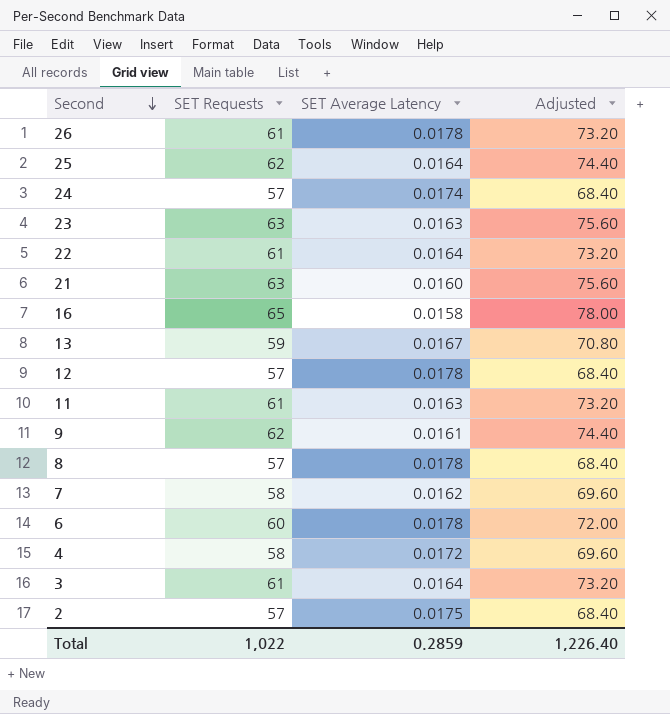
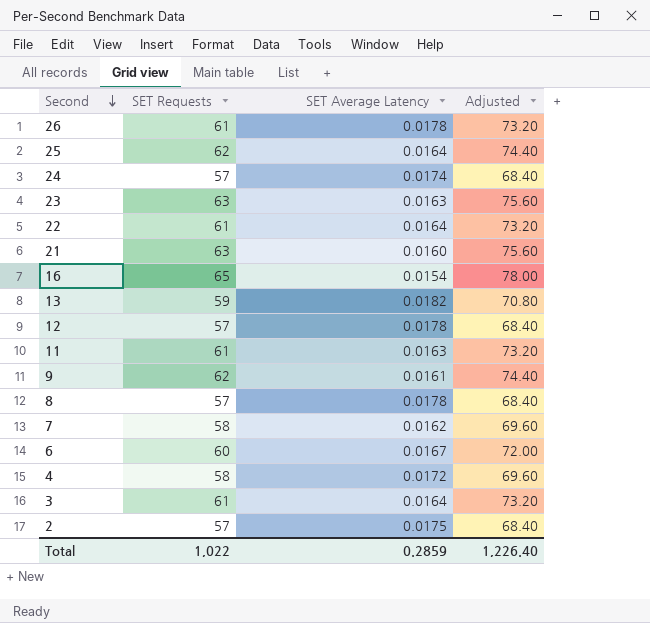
16 | SET Average Latency: 0.0158 -> 0.0154
13 | SET Average Latency: 0.0167 -> 0.0182
6 | SET Average Latency: 0.0178 -> 0.0167

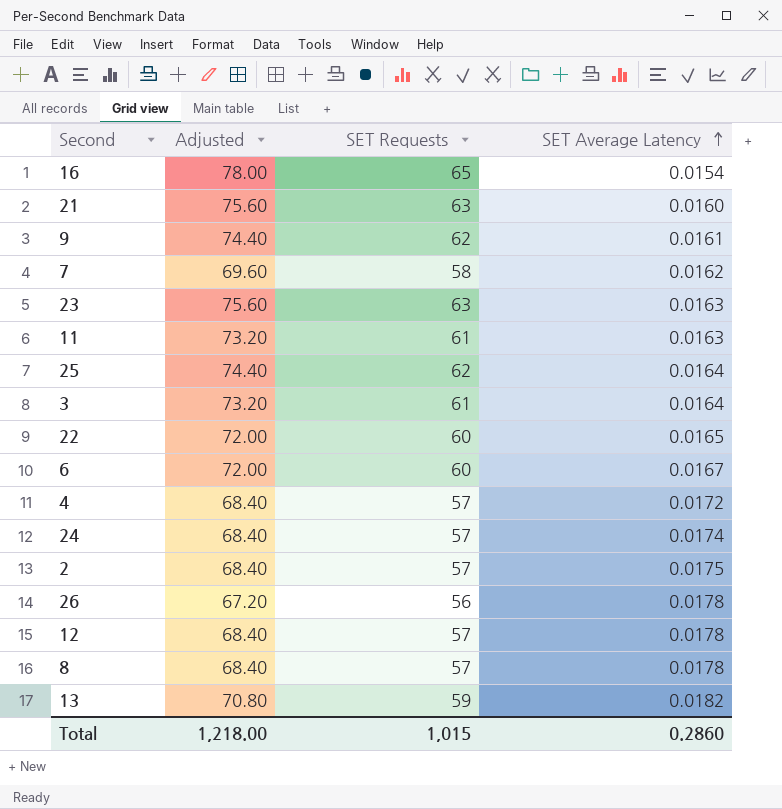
row order: Second descending -> SET Average Latency ascending
column Adjusted | position: 4 -> 2
22 | Adjusted: 73.20 -> 72.00
22 | SET Requests: 61 -> 60
22 | SET Average Latency: 0.0164 -> 0.0165
4 | Adjusted: 69.60 -> 68.40
4 | SET Requests: 58 -> 57
26 | Adjusted: 73.20 -> 67.20
26 | SET Requests: 61 -> 56
Total | Adjusted: 1,226.40 -> 1,218.00
Total | SET Requests: 1,022 -> 1,015
Total | SET Average Latency: 0.2859 -> 0.2860

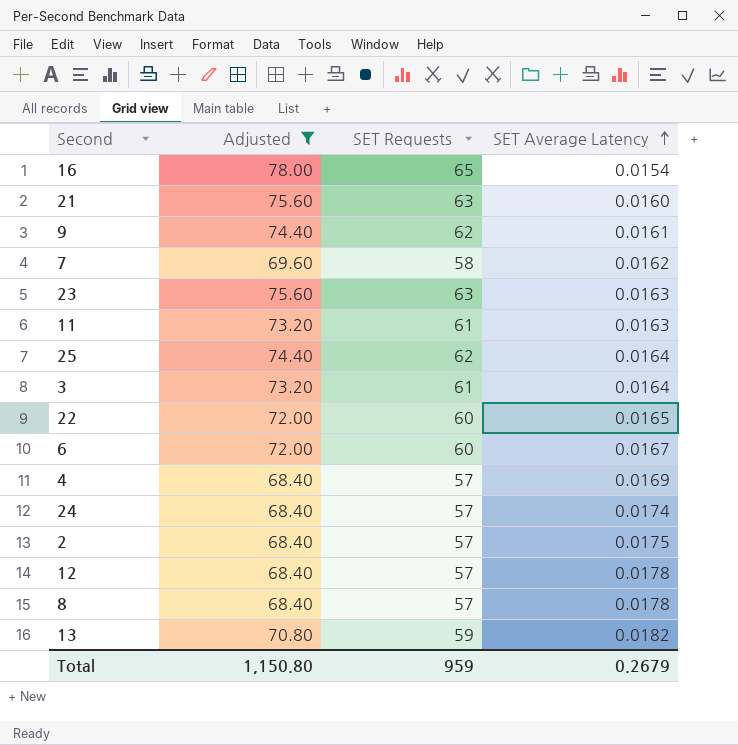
filter: none -> Adjusted != 67.20
4 | SET Average Latency: 0.0172 -> 0.0169
Total | Adjusted: 1,218.00 -> 1,150.80
Total | SET Requests: 1,015 -> 959
Total | SET Average Latency: 0.2860 -> 0.2679

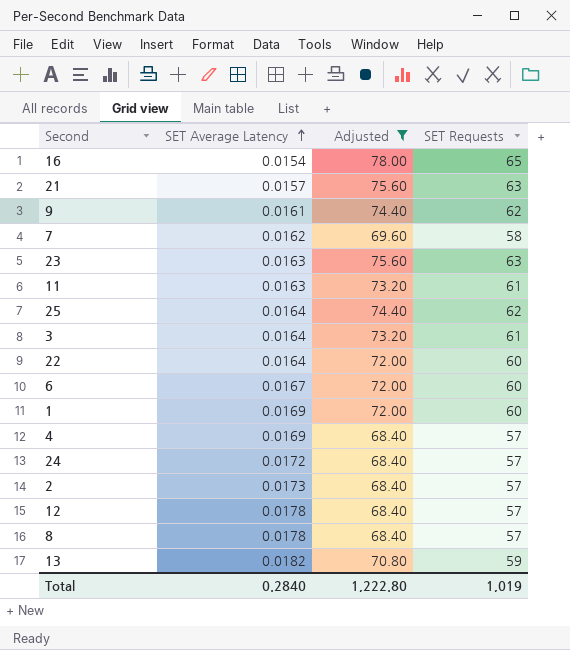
column SET Average Latency | position: 4 -> 2
21 | SET Average Latency: 0.0160 -> 0.0157
22 | SET Average Latency: 0.0165 -> 0.0164
row 1: none -> 0.0169 | 72.00 | 60
24 | SET Average Latency: 0.0174 -> 0.0172
2 | SET Average Latency: 0.0175 -> 0.0173
Total | SET Average Latency: 0.2679 -> 0.2840
Total | Adjusted: 1,150.80 -> 1,222.80
Total | SET Requests: 959 -> 1,019

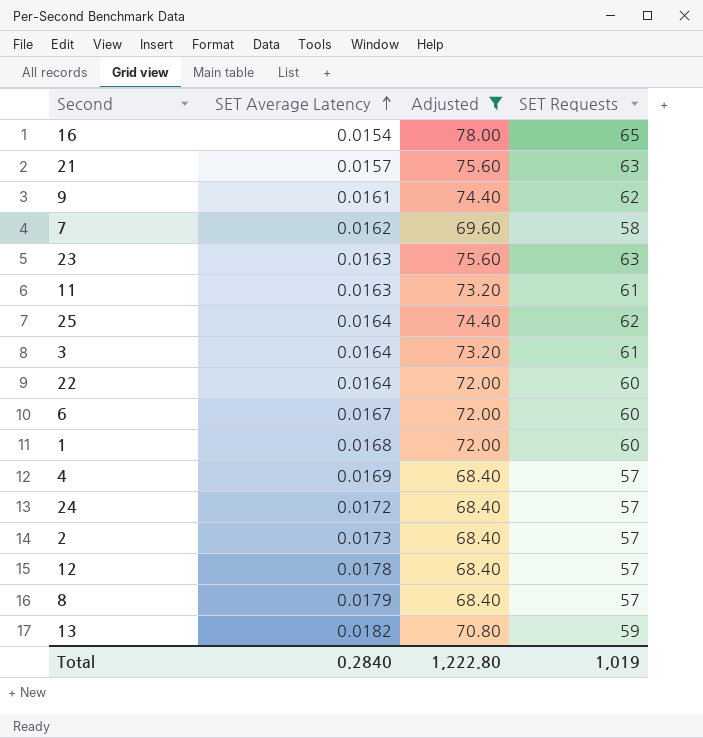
1 | SET Average Latency: 0.0169 -> 0.0168
8 | SET Average Latency: 0.0178 -> 0.0179

